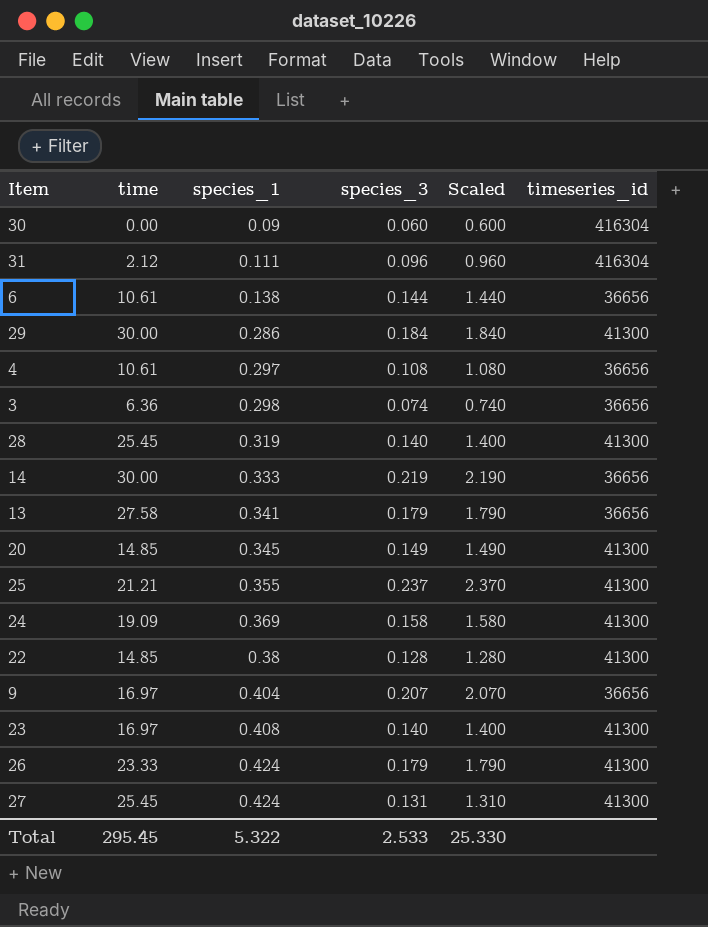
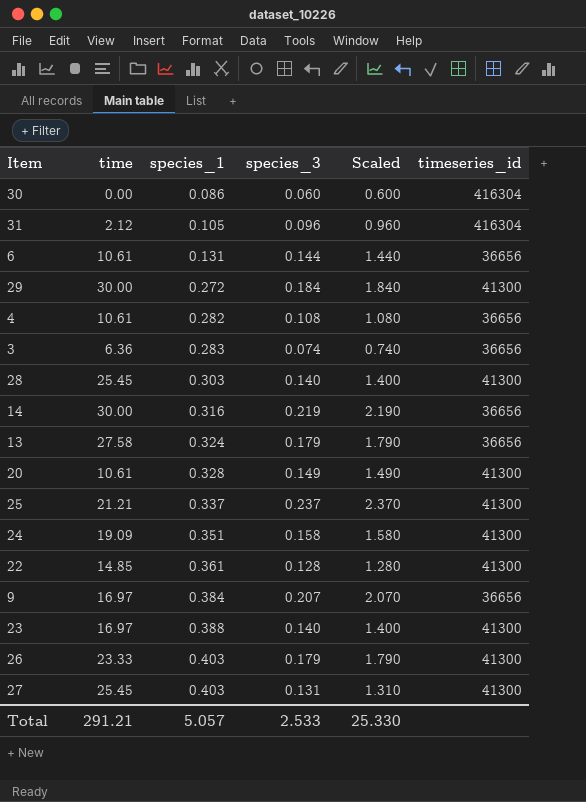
30 | species_1: 0.09 -> 0.086
31 | species_1: 0.111 -> 0.105
6 | species_1: 0.138 -> 0.131
29 | species_1: 0.286 -> 0.272
4 | species_1: 0.297 -> 0.282
3 | species_1: 0.298 -> 0.283
28 | species_1: 0.319 -> 0.303
14 | species_1: 0.333 -> 0.316
13 | species_1: 0.341 -> 0.324
20 | time: 14.85 -> 10.61
20 | species_1: 0.345 -> 0.328
25 | species_1: 0.355 -> 0.337
24 | species_1: 0.369 -> 0.351
22 | species_1: 0.38 -> 0.361
9 | species_1: 0.404 -> 0.384
23 | species_1: 0.408 -> 0.388
26 | species_1: 0.424 -> 0.403
27 | species_1: 0.424 -> 0.403
Total | time: 295.45 -> 291.21
Total | species_1: 5.322 -> 5.057

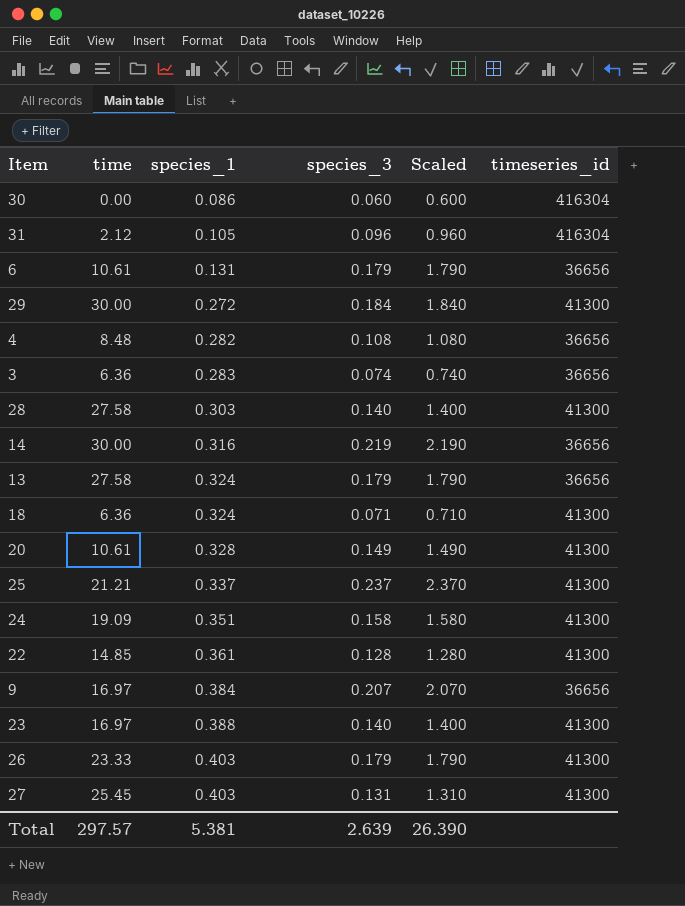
6 | species_3: 0.144 -> 0.179
6 | Scaled: 1.440 -> 1.790
4 | time: 10.61 -> 8.48
28 | time: 25.45 -> 27.58
row 18: none -> 6.36 | 0.324 | 0.071 | 0.710 | 41300
Total | time: 291.21 -> 297.57
Total | species_1: 5.057 -> 5.381
Total | species_3: 2.533 -> 2.639
Total | Scaled: 25.330 -> 26.390

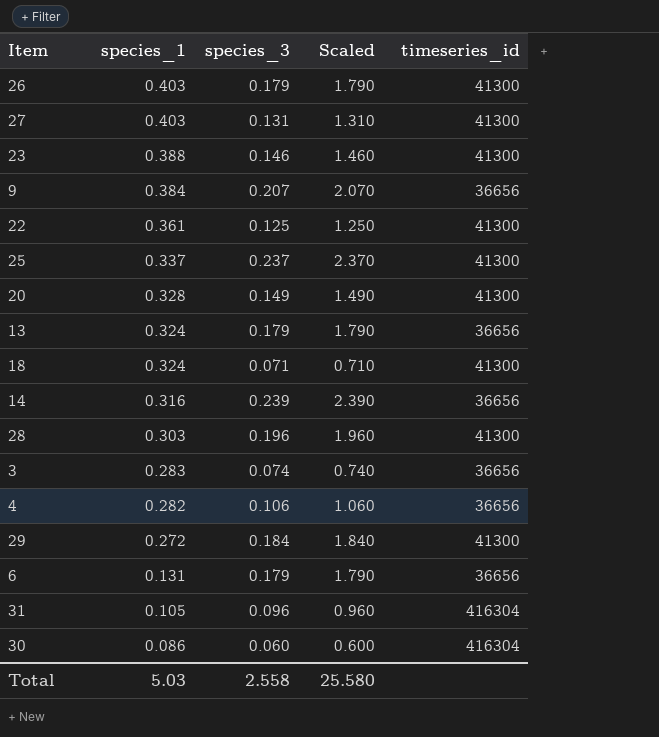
row order: species_1 ascending -> species_1 descending
column time | position: 2 -> none
row 24: 19.09 | 0.351 | 0.158 | 1.580 | 41300 -> none
23 | species_3: 0.140 -> 0.146
23 | Scaled: 1.400 -> 1.460
22 | species_3: 0.128 -> 0.125
22 | Scaled: 1.280 -> 1.250
14 | species_3: 0.219 -> 0.239
14 | Scaled: 2.190 -> 2.390
28 | species_3: 0.140 -> 0.196
28 | Scaled: 1.400 -> 1.960
4 | species_3: 0.108 -> 0.106
4 | Scaled: 1.080 -> 1.060
Total | species_1: 5.381 -> 5.03
Total | species_3: 2.639 -> 2.558
Total | Scaled: 26.390 -> 25.580

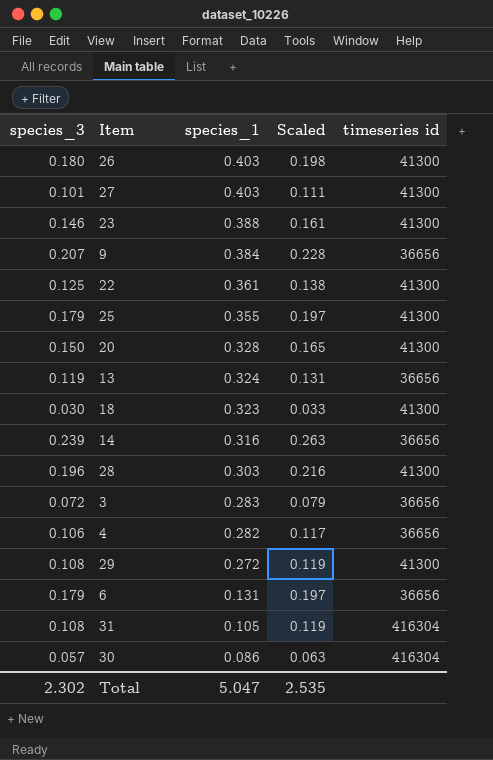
column species_3 | position: 3 -> 1
column Scaled | formula: [species_3] * 10 -> [species_3] * 1.1
column name: timeseries_id -> timeseries id
26 | species_3: 0.179 -> 0.180
27 | species_3: 0.131 -> 0.101
25 | species_3: 0.237 -> 0.179
25 | species_1: 0.337 -> 0.355
20 | species_3: 0.149 -> 0.150
13 | species_3: 0.179 -> 0.119
18 | species_3: 0.071 -> 0.030
18 | species_1: 0.324 -> 0.323
3 | species_3: 0.074 -> 0.072
29 | species_3: 0.184 -> 0.108
31 | species_3: 0.096 -> 0.108
30 | species_3: 0.060 -> 0.057
Total | species_3: 2.558 -> 2.302
Total | species_1: 5.03 -> 5.047
Total | Scaled: 25.580 -> 2.535

